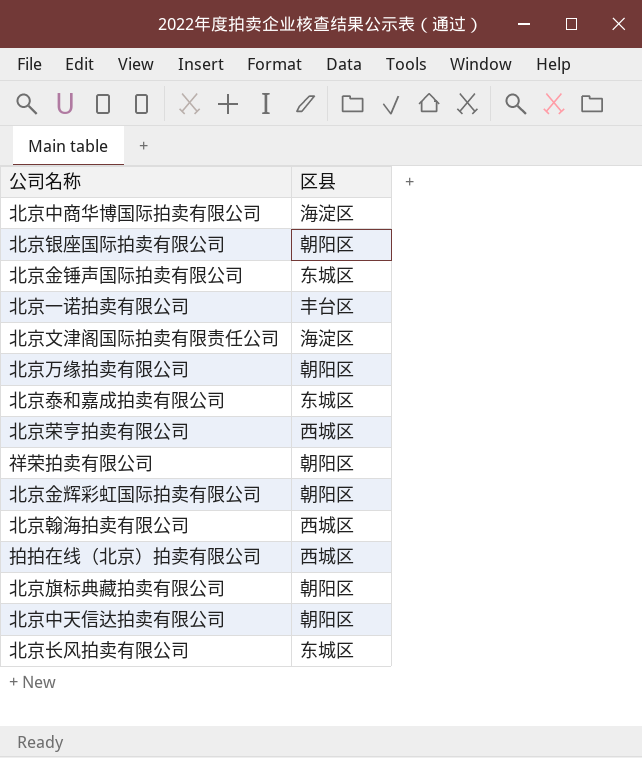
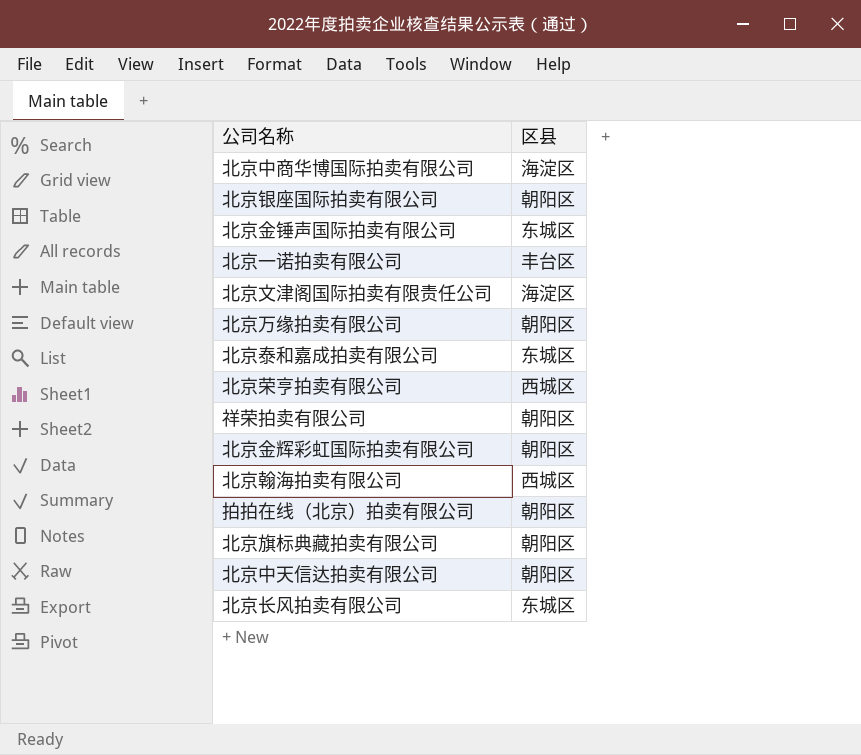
拍拍在线（北京）拍卖有限公司 | 区县: 西城区 -> 朝阳区

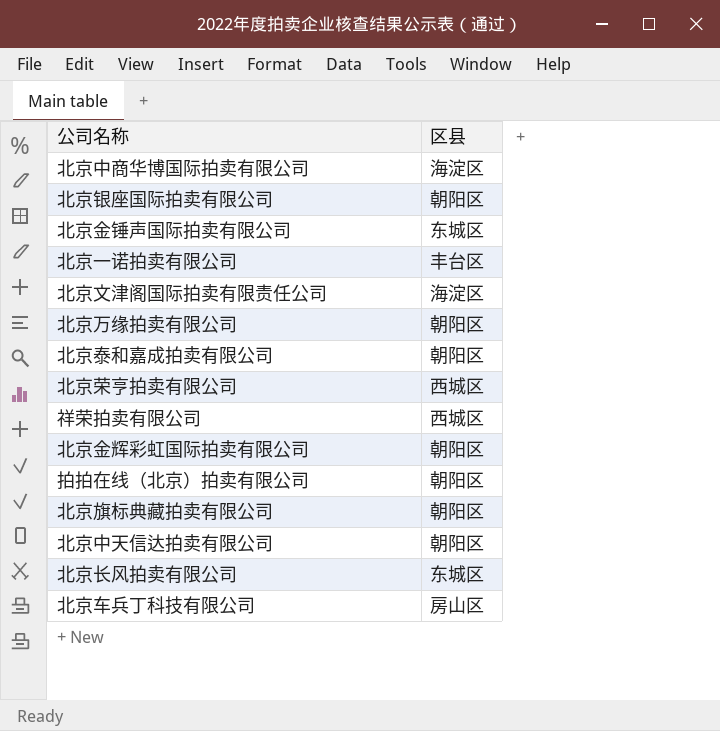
row 北京翰海拍卖有限公司: 西城区 -> none
北京泰和嘉成拍卖有限公司 | 区县: 东城区 -> 朝阳区
祥荣拍卖有限公司 | 区县: 朝阳区 -> 西城区
row 北京车兵丁科技有限公司: none -> 房山区

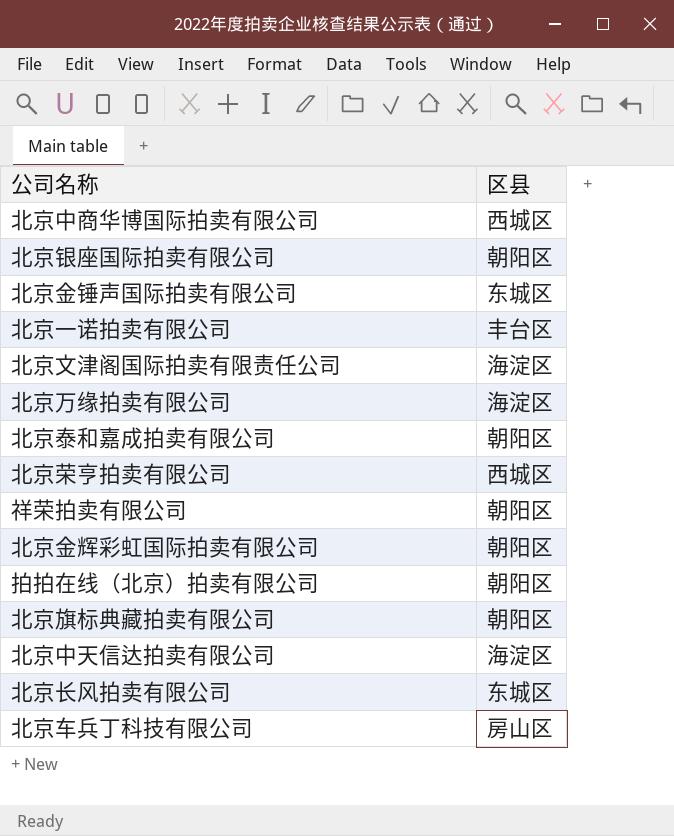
北京中商华博国际拍卖有限公司 | 区县: 海淀区 -> 西城区
北京万缘拍卖有限公司 | 区县: 朝阳区 -> 海淀区
祥荣拍卖有限公司 | 区县: 西城区 -> 朝阳区
北京中天信达拍卖有限公司 | 区县: 朝阳区 -> 海淀区

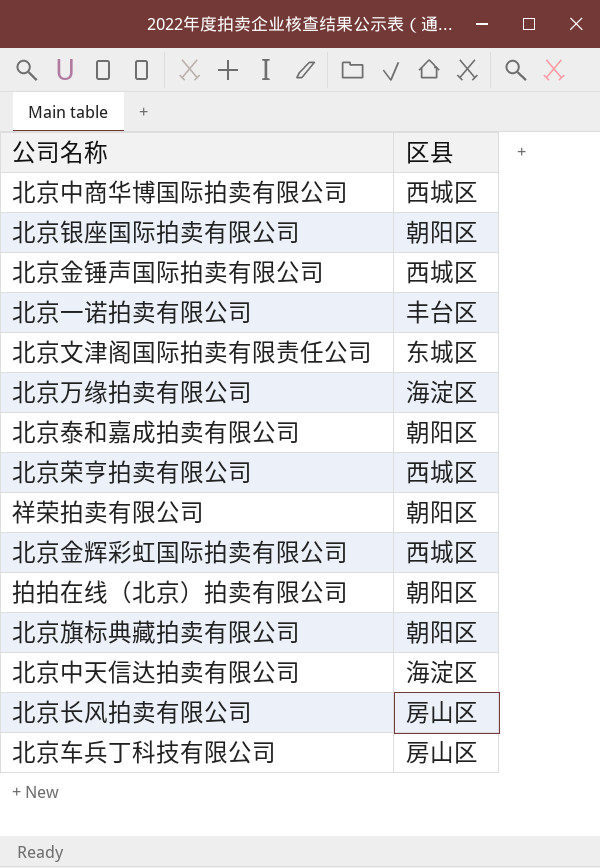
北京金锤声国际拍卖有限公司 | 区县: 东城区 -> 西城区
北京文津阁国际拍卖有限责任公司 | 区县: 海淀区 -> 东城区
北京金辉彩虹国际拍卖有限公司 | 区县: 朝阳区 -> 西城区
北京长风拍卖有限公司 | 区县: 东城区 -> 房山区

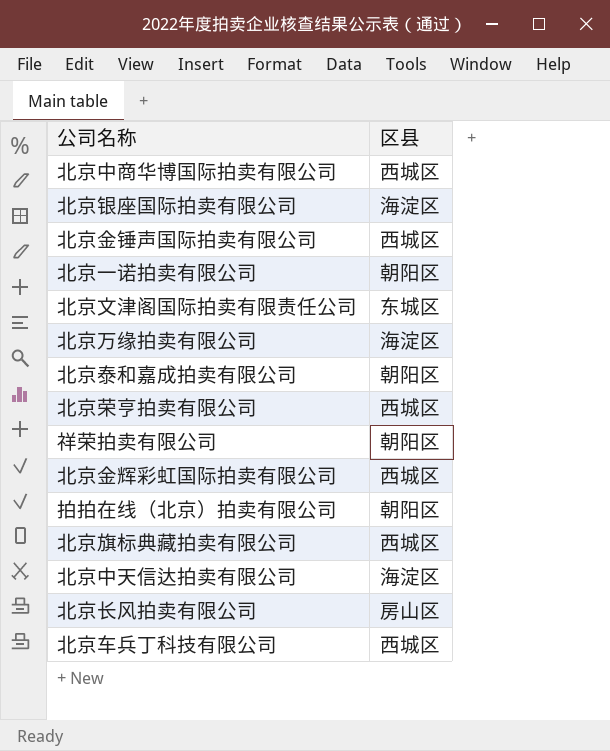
北京银座国际拍卖有限公司 | 区县: 朝阳区 -> 海淀区
北京一诺拍卖有限公司 | 区县: 丰台区 -> 朝阳区
北京旗标典藏拍卖有限公司 | 区县: 朝阳区 -> 西城区
北京车兵丁科技有限公司 | 区县: 房山区 -> 西城区

